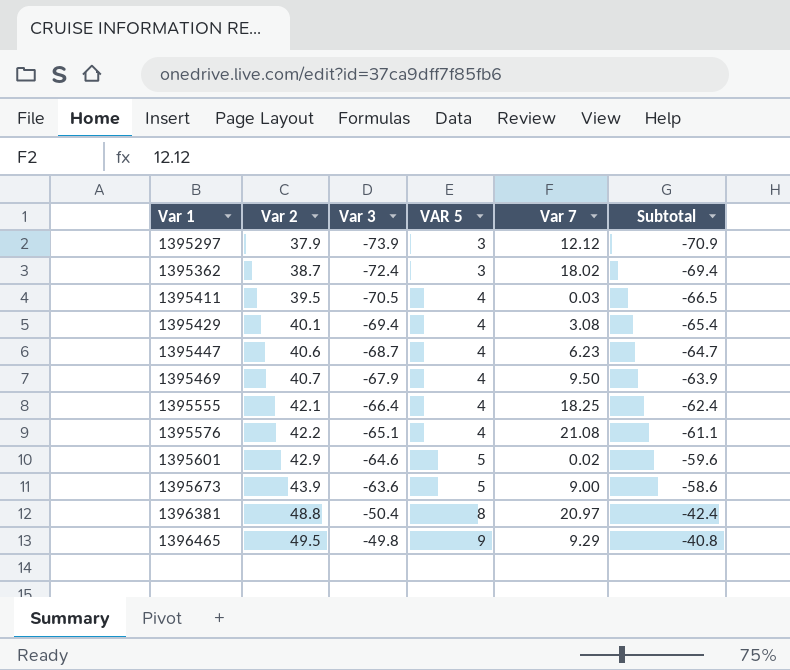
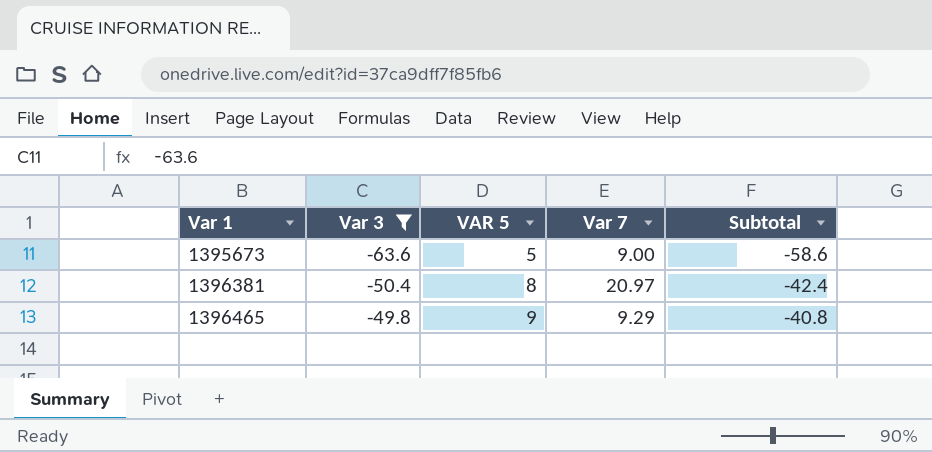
filter: none -> Var 3 >= -63.6
column Var 2 | position: 2 -> none

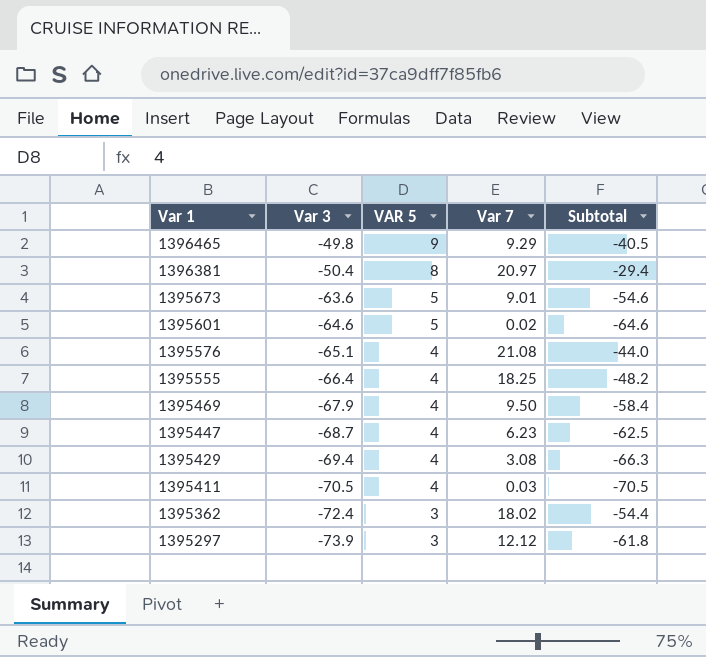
filter: Var 3 >= -63.6 -> none
row order: Var 1 ascending -> Var 1 descending
column Subtotal | formula: [Var 3] + [VAR 5] -> [Var 3] + [Var 7]
1395673 | Var 7: 9.00 -> 9.01

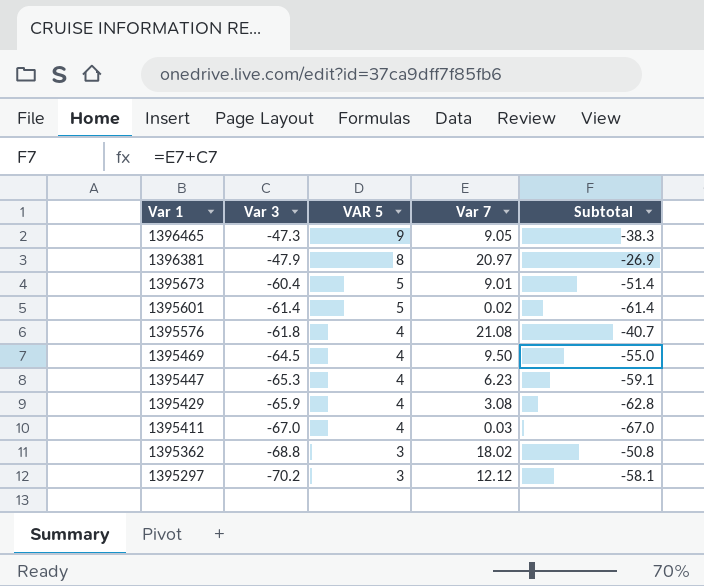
row 1395555: -66.4 | 4 | 18.25 | -48.2 -> none
1396465 | Var 3: -49.8 -> -47.3
1396465 | Var 7: 9.29 -> 9.05
1396465 | Subtotal: -40.5 -> -38.3
1396381 | Var 3: -50.4 -> -47.9
1396381 | Subtotal: -29.4 -> -26.9
1395673 | Var 3: -63.6 -> -60.4
1395673 | Subtotal: -54.6 -> -51.4
1395601 | Var 3: -64.6 -> -61.4
1395601 | Subtotal: -64.6 -> -61.4
1395576 | Var 3: -65.1 -> -61.8
1395576 | Subtotal: -44.0 -> -40.7
1395469 | Var 3: -67.9 -> -64.5
1395469 | Subtotal: -58.4 -> -55.0
1395447 | Var 3: -68.7 -> -65.3
1395447 | Subtotal: -62.5 -> -59.1
1395429 | Var 3: -69.4 -> -65.9
1395429 | Subtotal: -66.3 -> -62.8
1395411 | Var 3: -70.5 -> -67.0
1395411 | Subtotal: -70.5 -> -67.0
1395362 | Var 3: -72.4 -> -68.8
1395362 | Subtotal: -54.4 -> -50.8
1395297 | Var 3: -73.9 -> -70.2
1395297 | Subtotal: -61.8 -> -58.1

